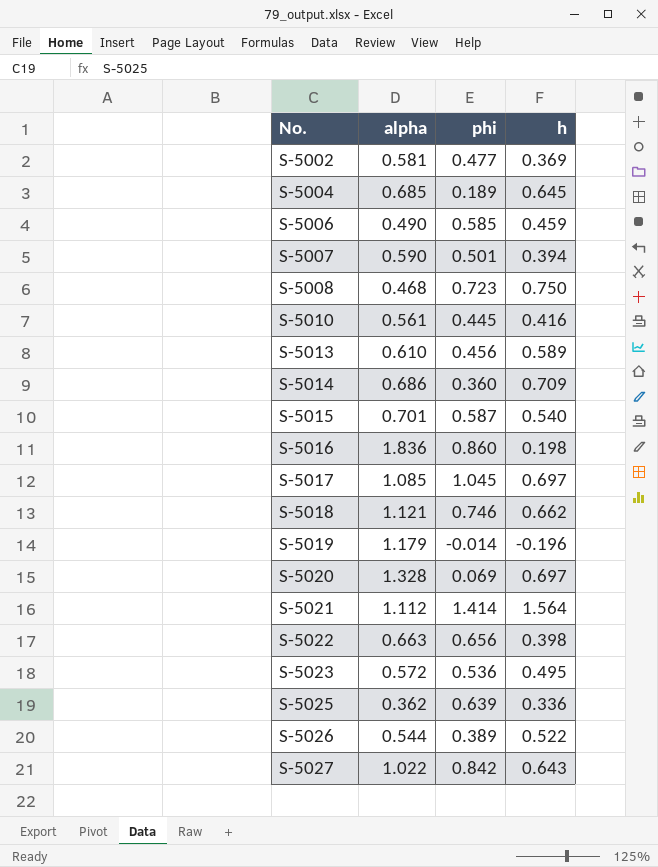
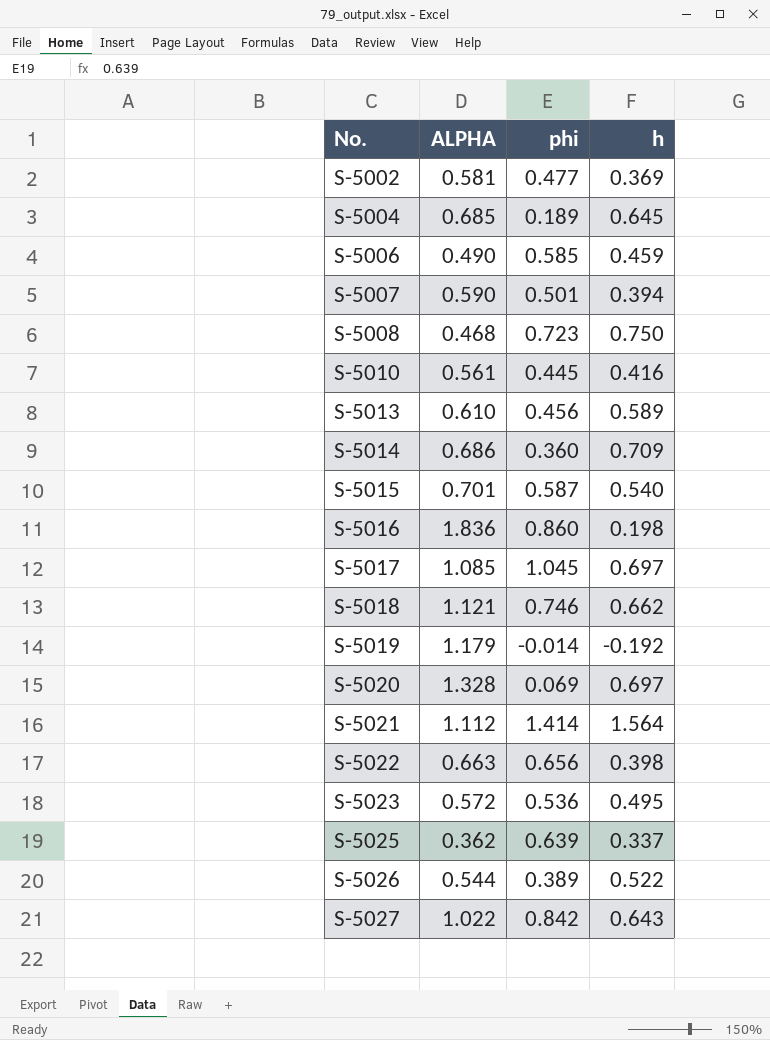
column name: alpha -> ALPHA
S-5019 | h: -0.196 -> -0.192
S-5025 | h: 0.336 -> 0.337

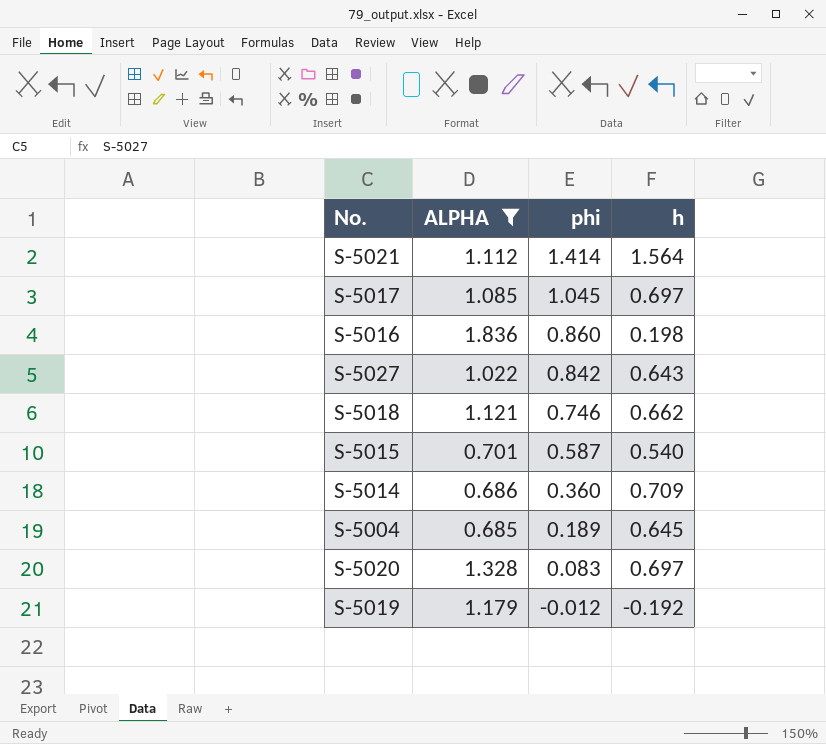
filter: none -> ALPHA >= 0.685
row order: No. ascending -> phi descending
S-5020 | phi: 0.069 -> 0.083
S-5019 | phi: -0.014 -> -0.012

